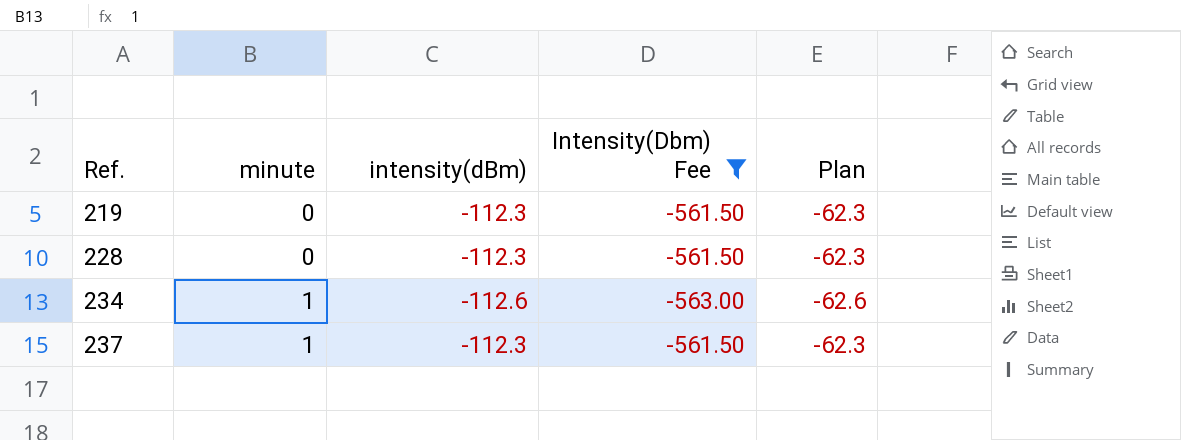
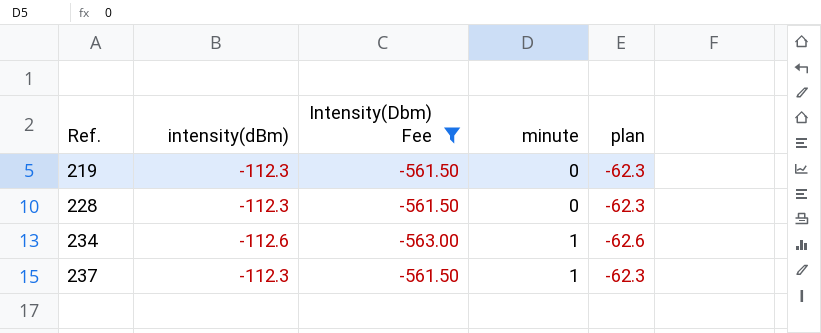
column minute | position: 2 -> 4
column name: Plan -> plan

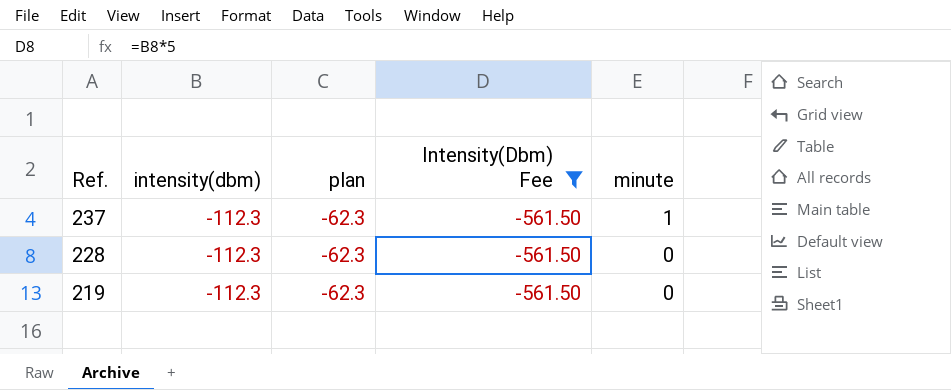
row order: Ref. ascending -> Ref. descending
column name: intensity(dBm) -> intensity(dbm)
column plan | position: 5 -> 3
row 234: -112.6 | -563.00 | 1 | -62.6 -> none

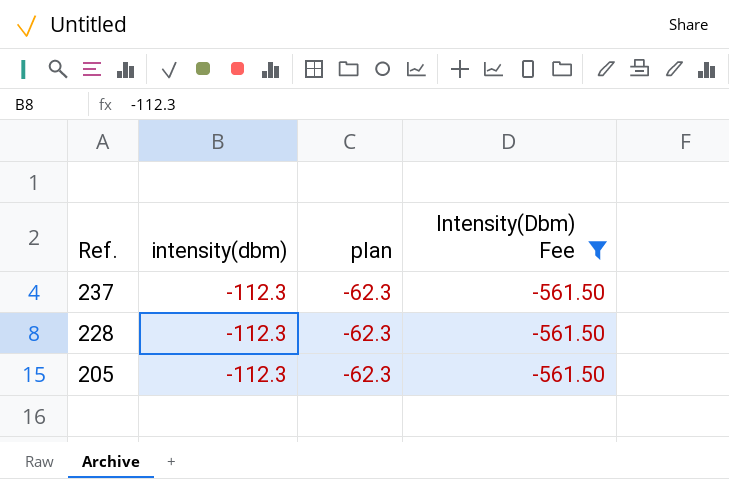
column minute | position: 5 -> none
row 219: -112.3 | -62.3 | -561.50 | 0 -> none
row 205: none -> -112.3 | -62.3 | -561.50

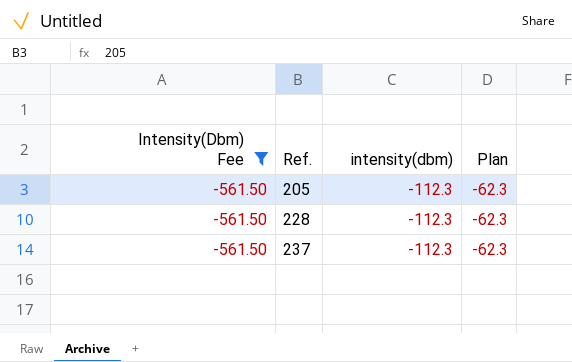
row order: Ref. descending -> Ref. ascending
column Intensity(Dbm) Fee | position: 4 -> 1
column name: plan -> Plan

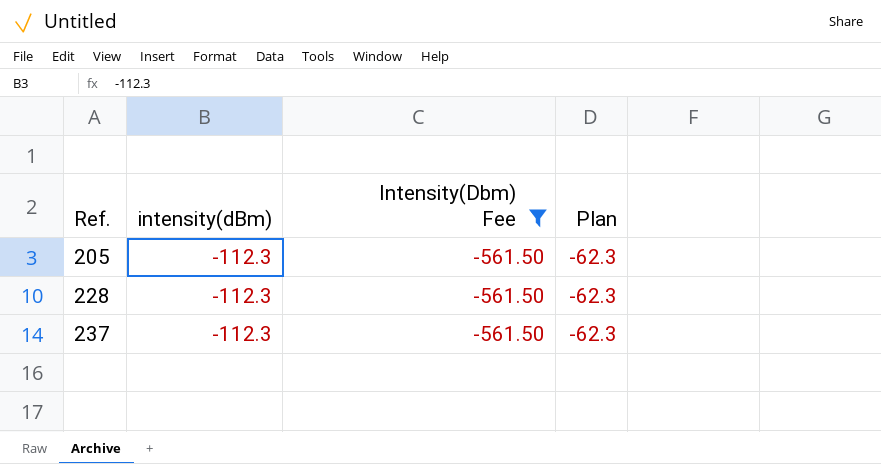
column name: intensity(dbm) -> intensity(dBm)
column Intensity(Dbm) Fee | position: 1 -> 3

